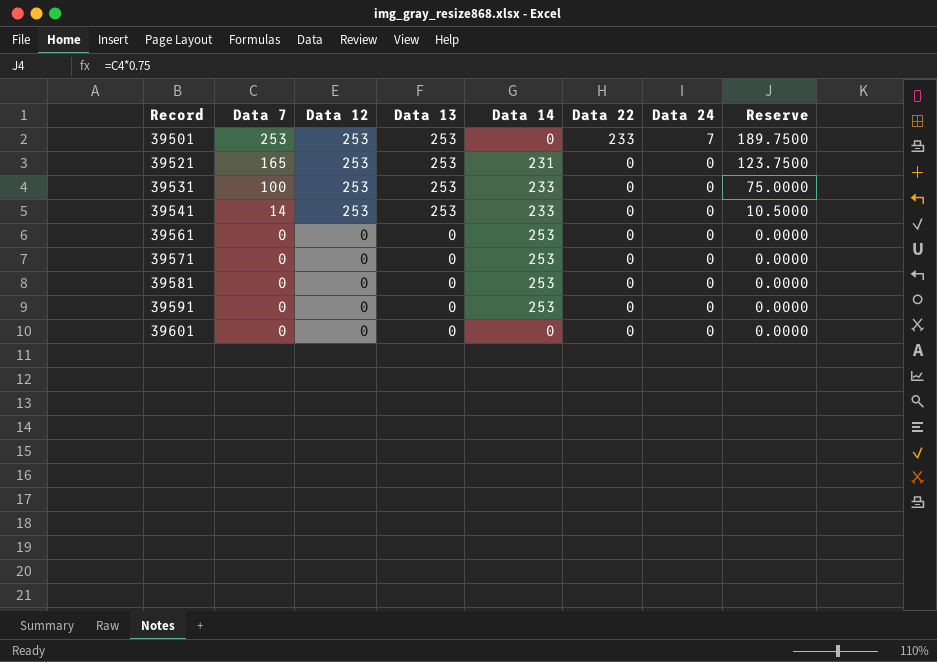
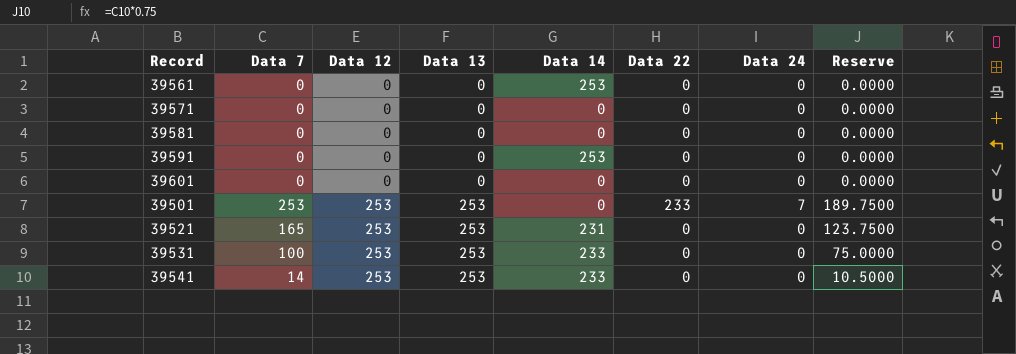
row order: Record ascending -> Data 12 ascending
39571 | Data 14: 253 -> 0
39581 | Data 14: 253 -> 0

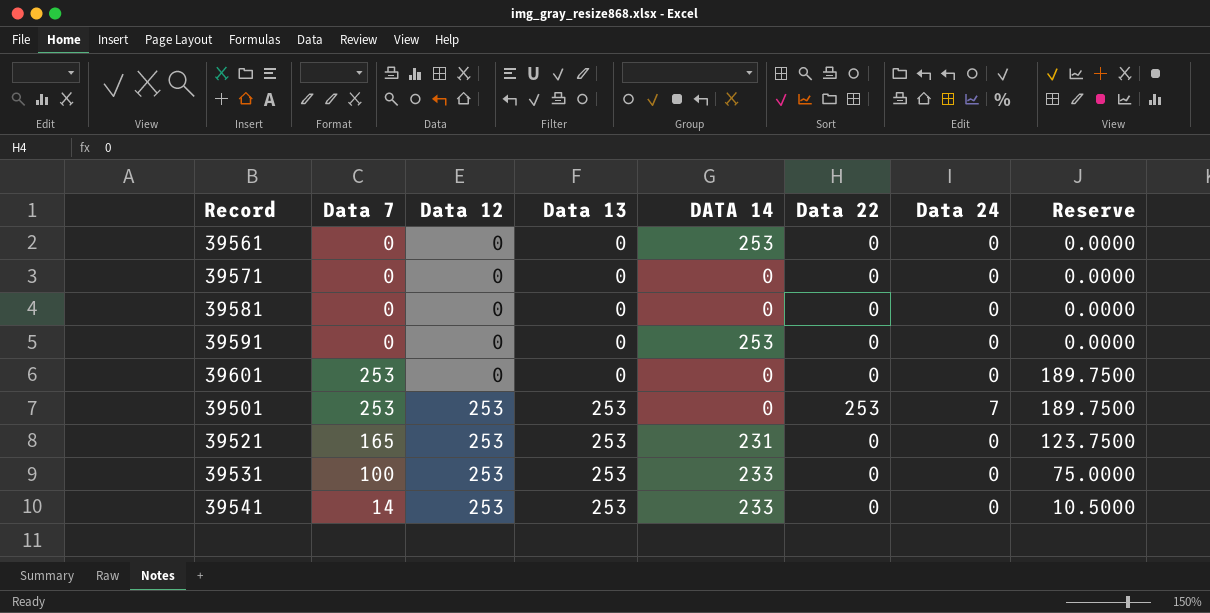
column name: Data 14 -> DATA 14
39601 | Data 7: 0 -> 253
39601 | Reserve: 0.0000 -> 189.7500
39501 | Data 22: 233 -> 253

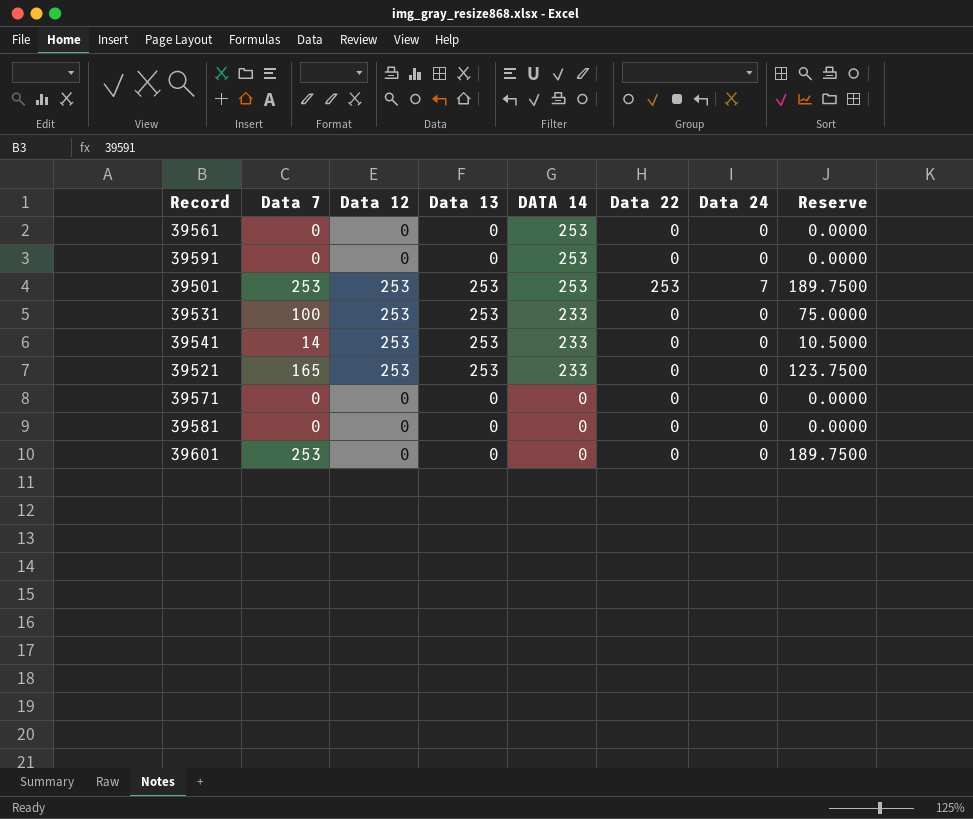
row order: Data 12 ascending -> DATA 14 descending
39501 | DATA 14: 0 -> 253
39521 | DATA 14: 231 -> 233

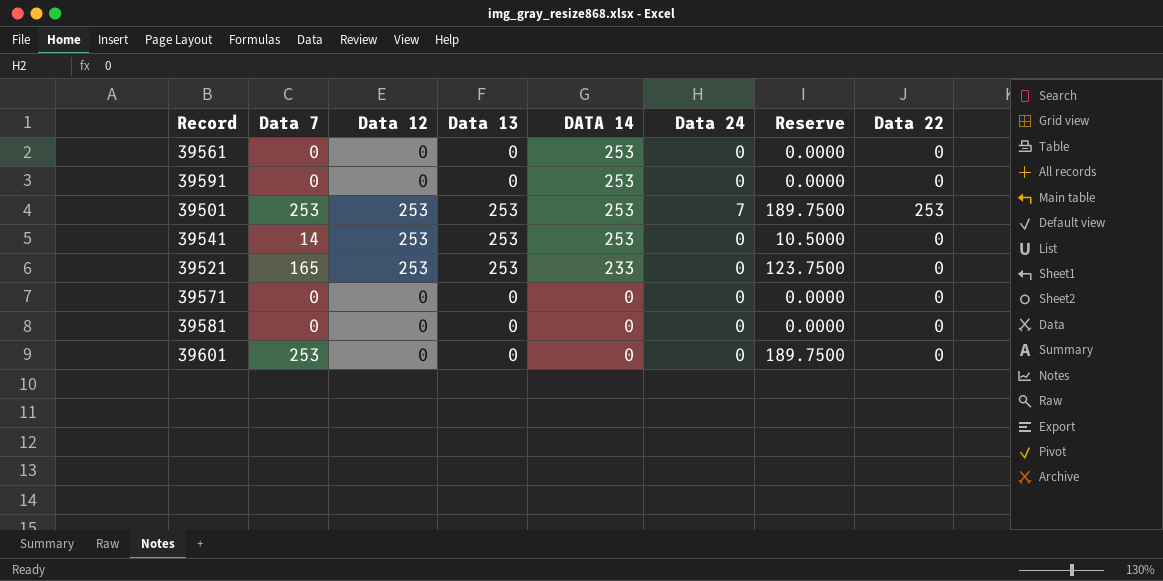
column Data 22 | position: 6 -> 8
row 39531: 100 | 253 | 253 | 233 | 0 | 0 | 75.0000 -> none
39541 | DATA 14: 233 -> 253

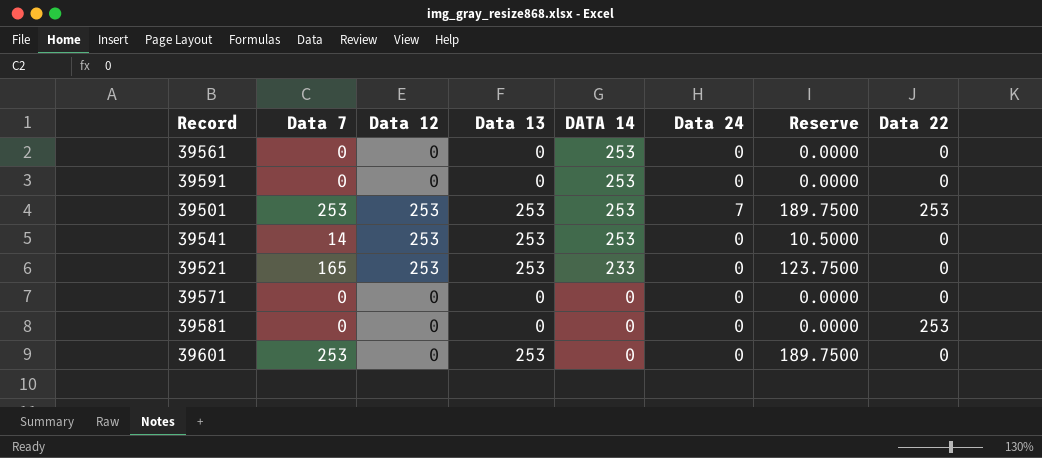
39581 | Data 22: 0 -> 253
39601 | Data 13: 0 -> 253

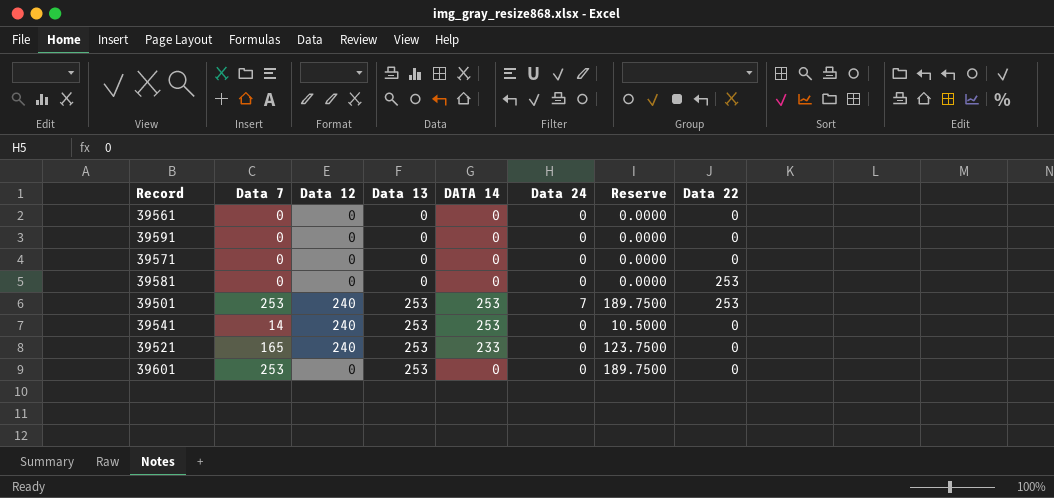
row order: DATA 14 descending -> Data 13 ascending
39561 | DATA 14: 253 -> 0
39591 | DATA 14: 253 -> 0
39501 | Data 12: 253 -> 240
39541 | Data 12: 253 -> 240
39521 | Data 12: 253 -> 240

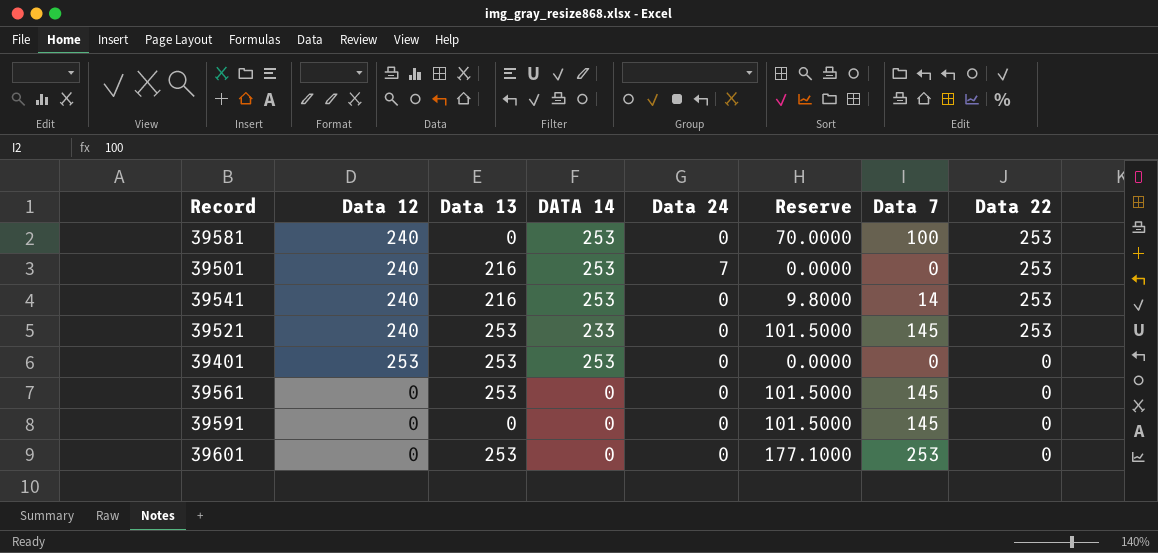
row order: Data 13 ascending -> Data 22 descending
column Reserve | formula: [Data 7] * 0.75 -> [Data 7] * 0.7
column Data 7 | position: 2 -> 7
row 39571: 0 | 0 | 0 | 0 | 0 | 0.0000 | 0 -> none
39581 | Data 12: 0 -> 240
39581 | DATA 14: 0 -> 253
39581 | Data 7: 0 -> 100
39501 | Data 13: 253 -> 216
39501 | Data 7: 253 -> 0
39541 | Data 13: 253 -> 216
39541 | Data 22: 0 -> 253
39521 | Data 7: 165 -> 145
39521 | Data 22: 0 -> 253
row 39401: none -> 253 | 253 | 253 | 0 | 0.0000 | 0 | 0
39561 | Data 13: 0 -> 253
39561 | Data 7: 0 -> 145
39591 | Data 7: 0 -> 145

